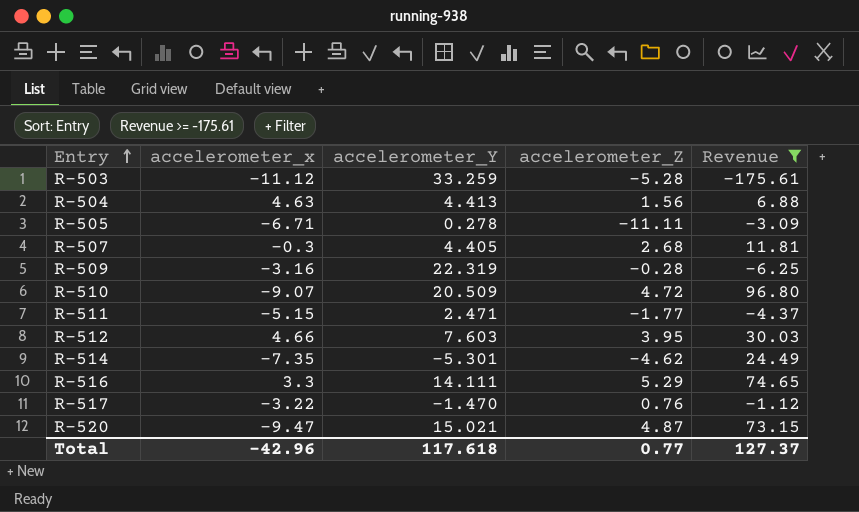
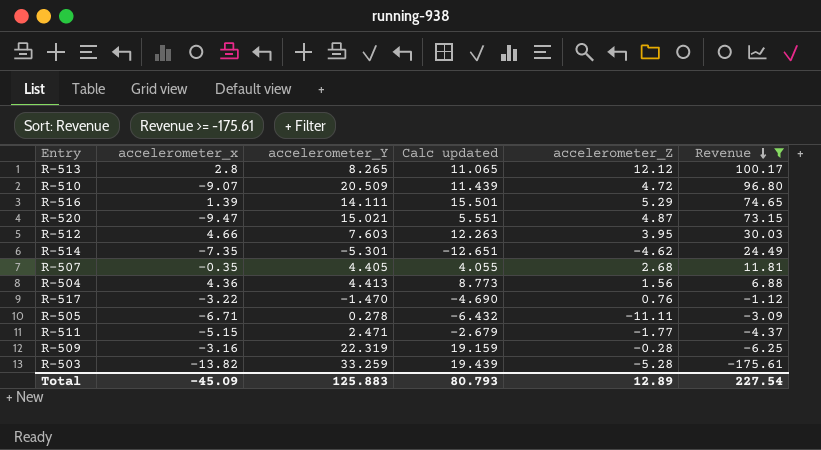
row order: Entry ascending -> Revenue descending
column Calc updated | formula: none -> [accelerometer_x] + [accelerometer_Y]
row R-513: none -> 2.8 | 8.265 | 11.065 | 12.12 | 100.17
R-516 | accelerometer_x: 3.3 -> 1.39
R-507 | accelerometer_x: -0.3 -> -0.35
R-504 | accelerometer_x: 4.63 -> 4.36
R-503 | accelerometer_x: -11.12 -> -13.82
Total | accelerometer_x: -42.96 -> -45.09
Total | accelerometer_Y: 117.618 -> 125.883
Total | accelerometer_Z: 0.77 -> 12.89
Total | Revenue: 127.37 -> 227.54

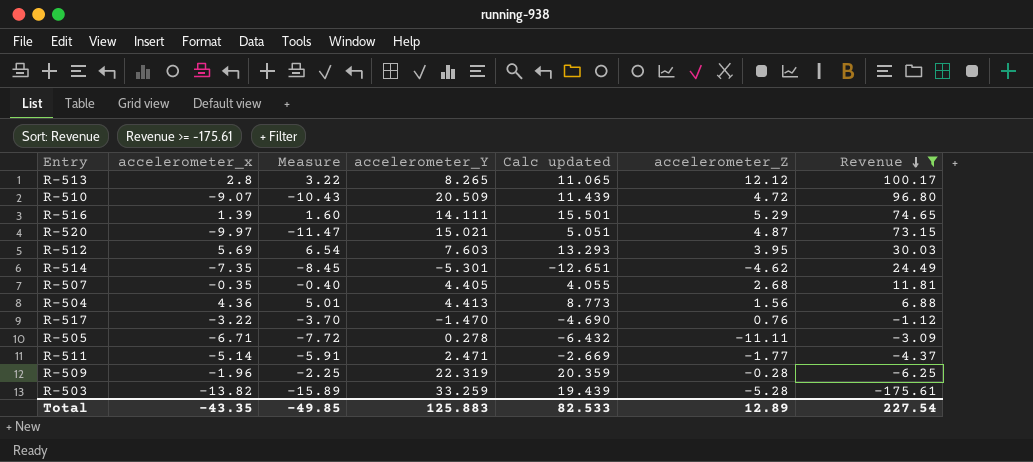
column Measure | formula: none -> [accelerometer_x] * 1.15
R-520 | accelerometer_x: -9.47 -> -9.97
R-520 | Calc updated: 5.551 -> 5.051
R-512 | accelerometer_x: 4.66 -> 5.69
R-512 | Calc updated: 12.263 -> 13.293
R-511 | accelerometer_x: -5.15 -> -5.14
R-511 | Calc updated: -2.679 -> -2.669
R-509 | accelerometer_x: -3.16 -> -1.96
R-509 | Calc updated: 19.159 -> 20.359
Total | accelerometer_x: -45.09 -> -43.35
Total | Calc updated: 80.793 -> 82.533

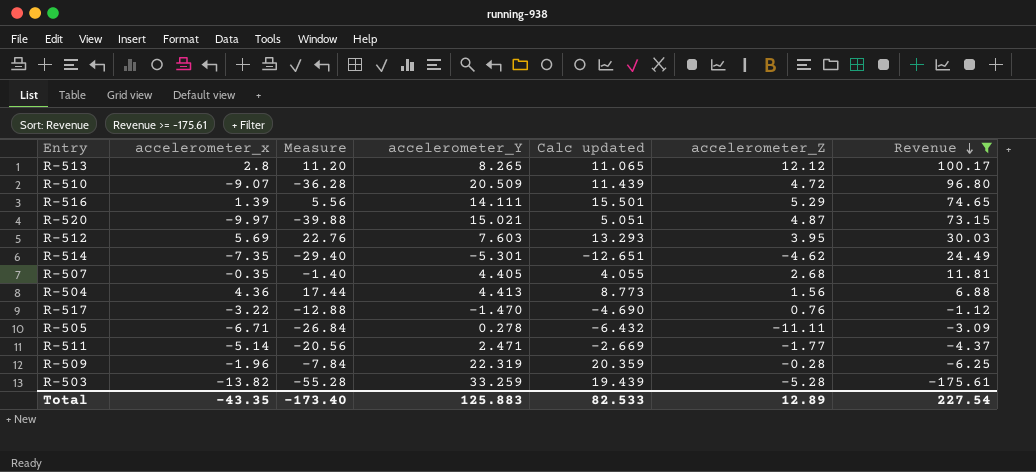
column Measure | formula: [accelerometer_x] * 1.15 -> [accelerometer_x] * 4
Total | Measure: -49.85 -> -173.40

